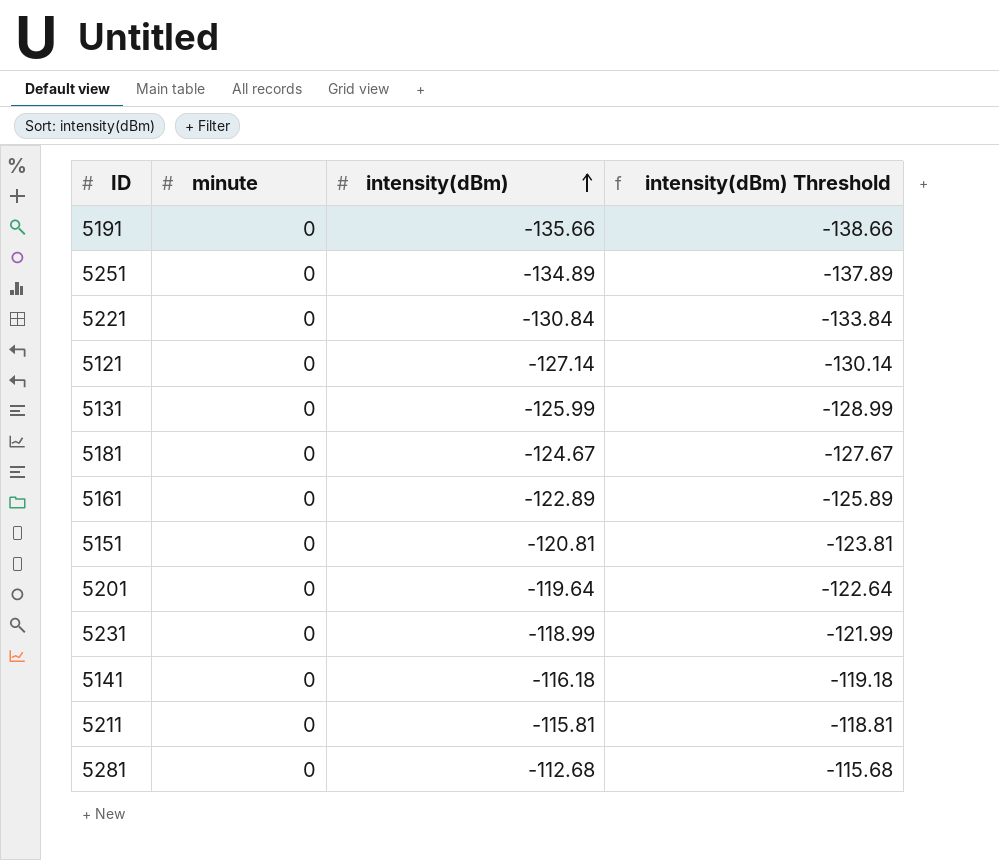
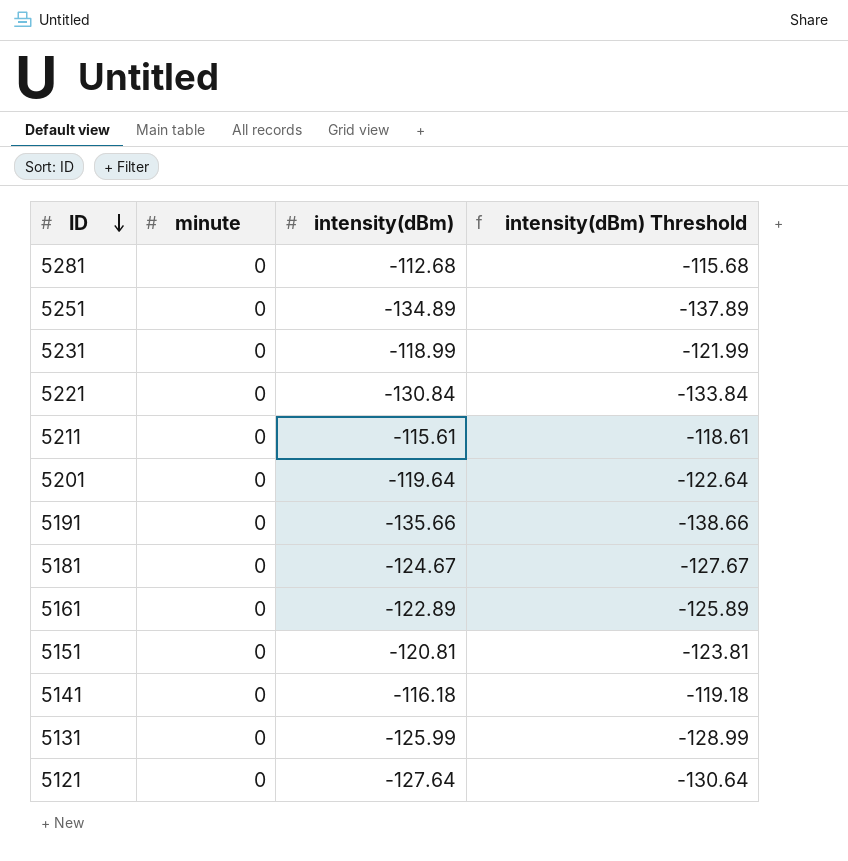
row order: intensity(dBm) ascending -> ID descending
5211 | intensity(dBm): -115.81 -> -115.61
5211 | intensity(dBm) Threshold: -118.81 -> -118.61
5121 | intensity(dBm): -127.14 -> -127.64
5121 | intensity(dBm) Threshold: -130.14 -> -130.64

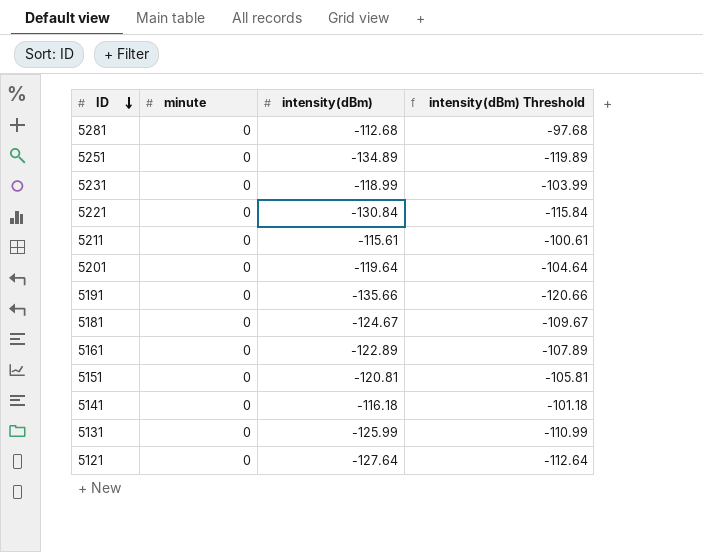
column intensity(dBm) Threshold | formula: [intensity(dBm)] - 3 -> [intensity(dBm)] + 15

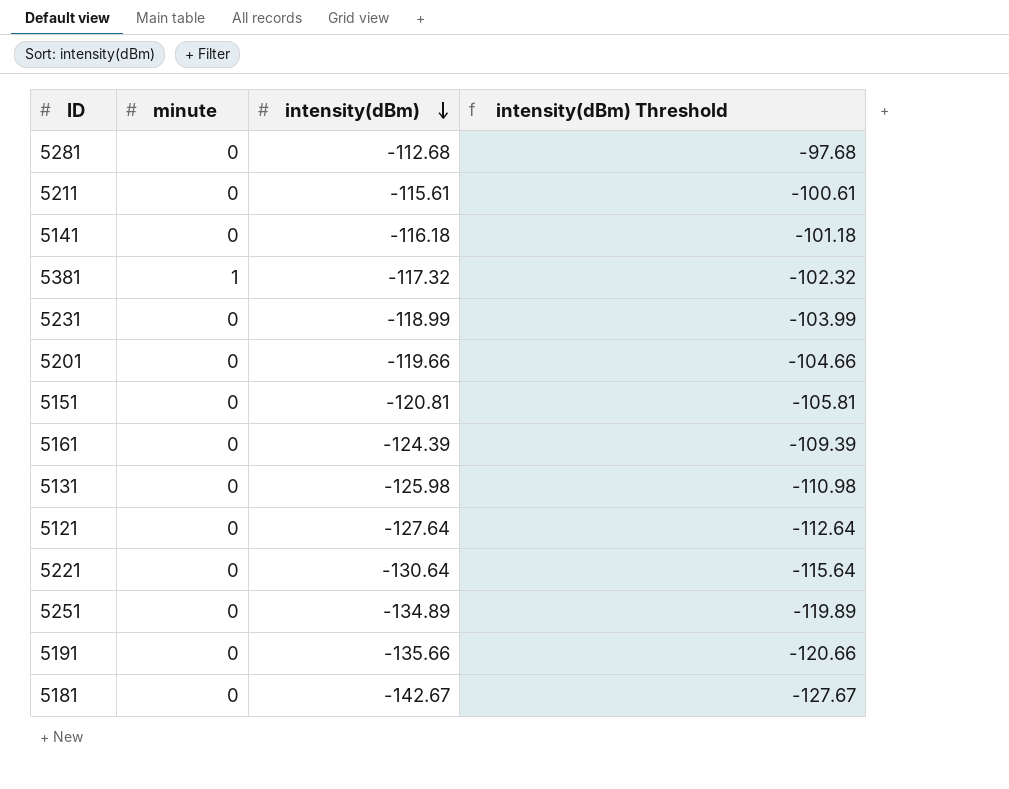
row order: ID descending -> intensity(dBm) descending
row 5381: none -> 1 | -117.32 | -102.32
5201 | intensity(dBm): -119.64 -> -119.66
5201 | intensity(dBm) Threshold: -104.64 -> -104.66
5161 | intensity(dBm): -122.89 -> -124.39
5161 | intensity(dBm) Threshold: -107.89 -> -109.39
5131 | intensity(dBm): -125.99 -> -125.98
5131 | intensity(dBm) Threshold: -110.99 -> -110.98
5221 | intensity(dBm): -130.84 -> -130.64
5221 | intensity(dBm) Threshold: -115.84 -> -115.64
5181 | intensity(dBm): -124.67 -> -142.67
5181 | intensity(dBm) Threshold: -109.67 -> -127.67

